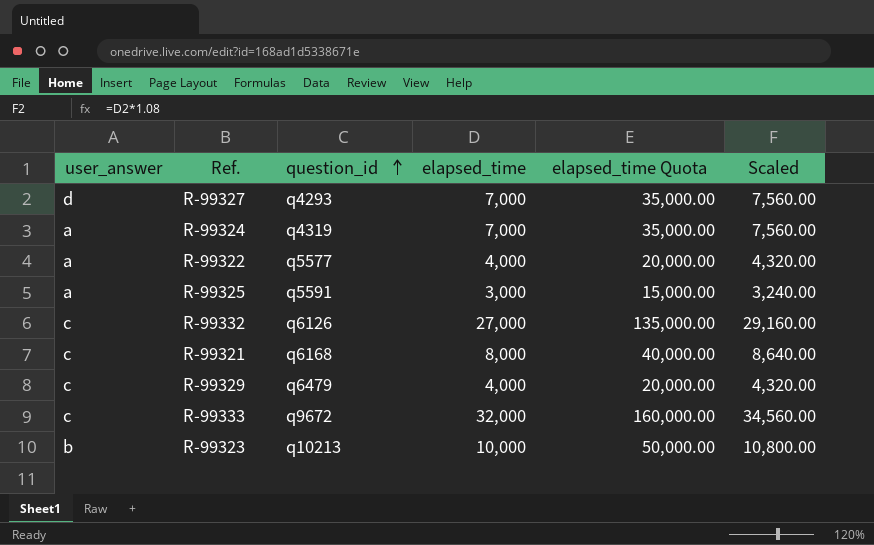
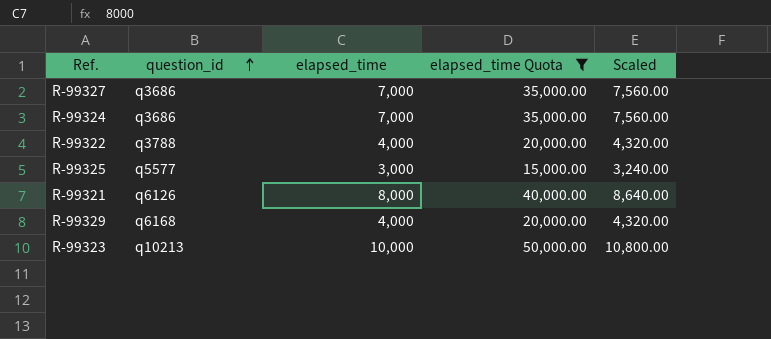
filter: none -> elapsed_time Quota <= 50,000.00
column user_answer | position: 1 -> none
R-99327 | question_id: q4293 -> q3686
R-99324 | question_id: q4319 -> q3686
R-99322 | question_id: q5577 -> q3788
R-99325 | question_id: q5591 -> q5577
R-99321 | question_id: q6168 -> q6126
R-99329 | question_id: q6479 -> q6168

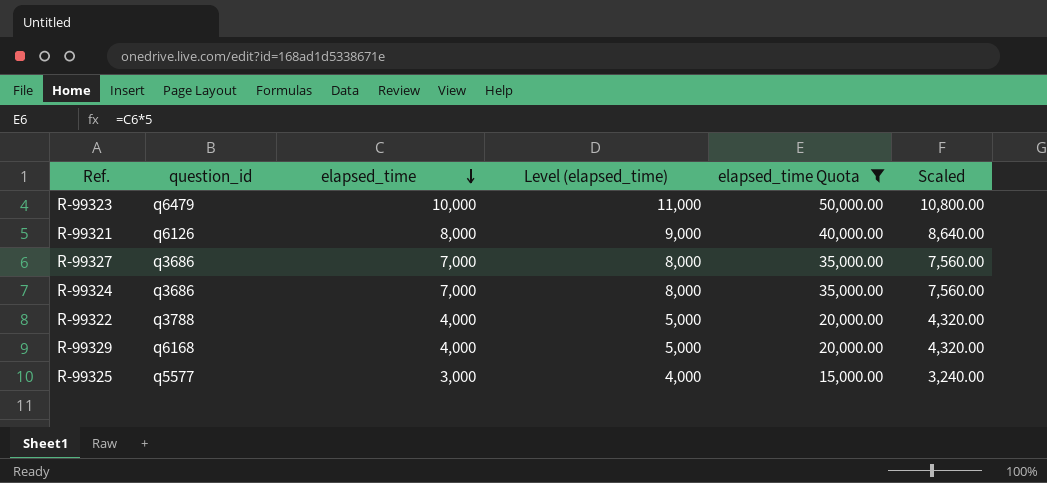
row order: question_id ascending -> elapsed_time descending
column Level (elapsed_time) | formula: none -> [elapsed_time] + 1000
R-99323 | question_id: q10213 -> q6479

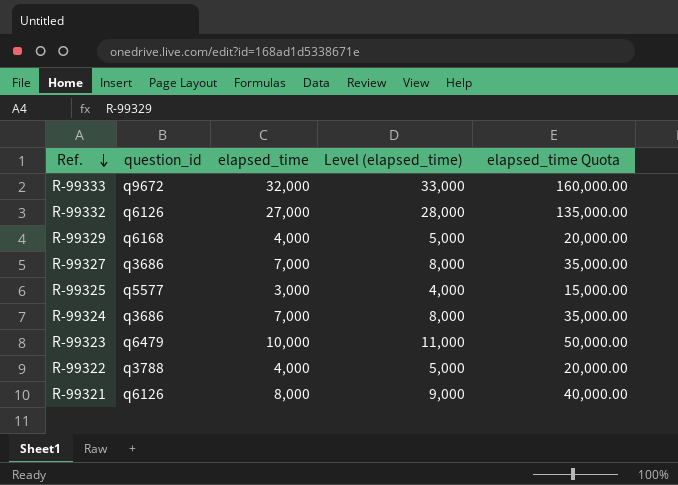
filter: elapsed_time Quota <= 50,000.00 -> none
row order: elapsed_time descending -> Ref. descending
column Scaled | formula: [elapsed_time] * 1.08 -> none

